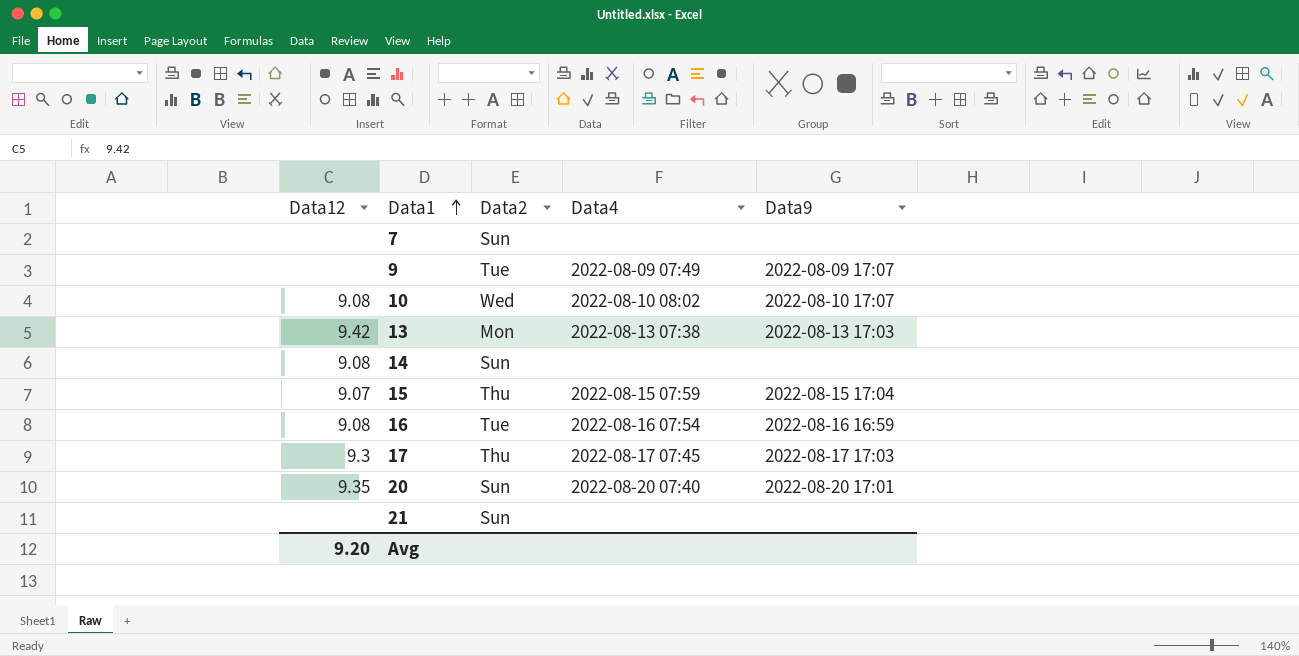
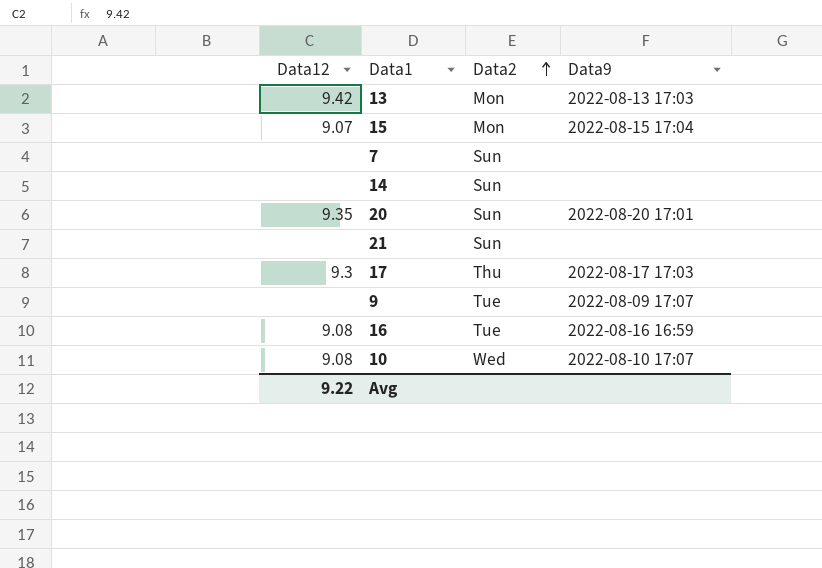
row order: Data1 ascending -> Data2 ascending
column Data4 | position: 4 -> none
15 | Data2: Thu -> Mon
14 | Data12: 9.08 -> none
Avg | Data12: 9.20 -> 9.22

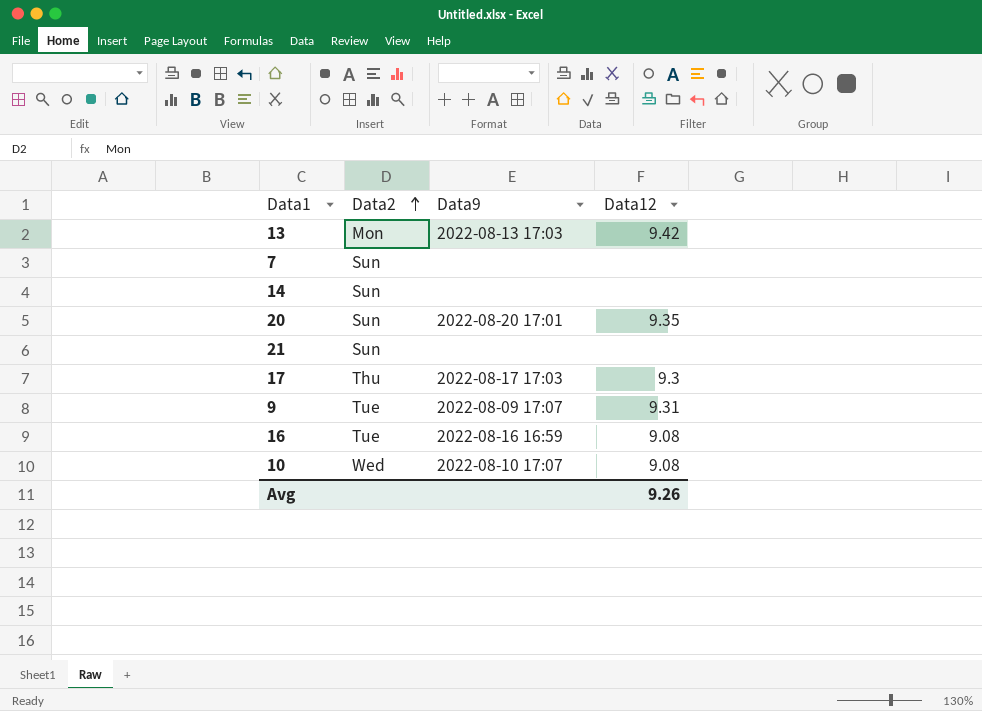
column Data12 | position: 1 -> 4
row 15: 9.07 | Mon | 2022-08-15 17:04 -> none
9 | Data12: none -> 9.31
Avg | Data12: 9.22 -> 9.26

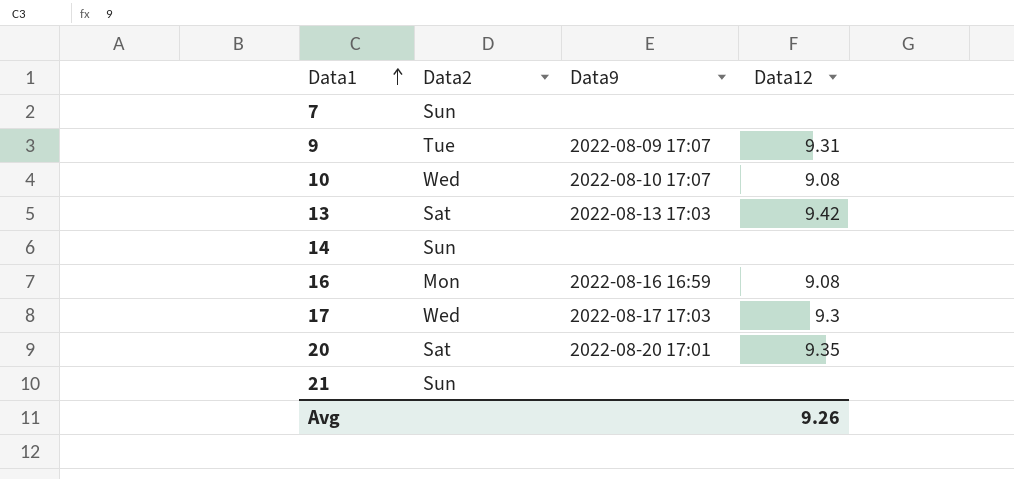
row order: Data2 ascending -> Data1 ascending
13 | Data2: Mon -> Sat
16 | Data2: Tue -> Mon
17 | Data2: Thu -> Wed
20 | Data2: Sun -> Sat

